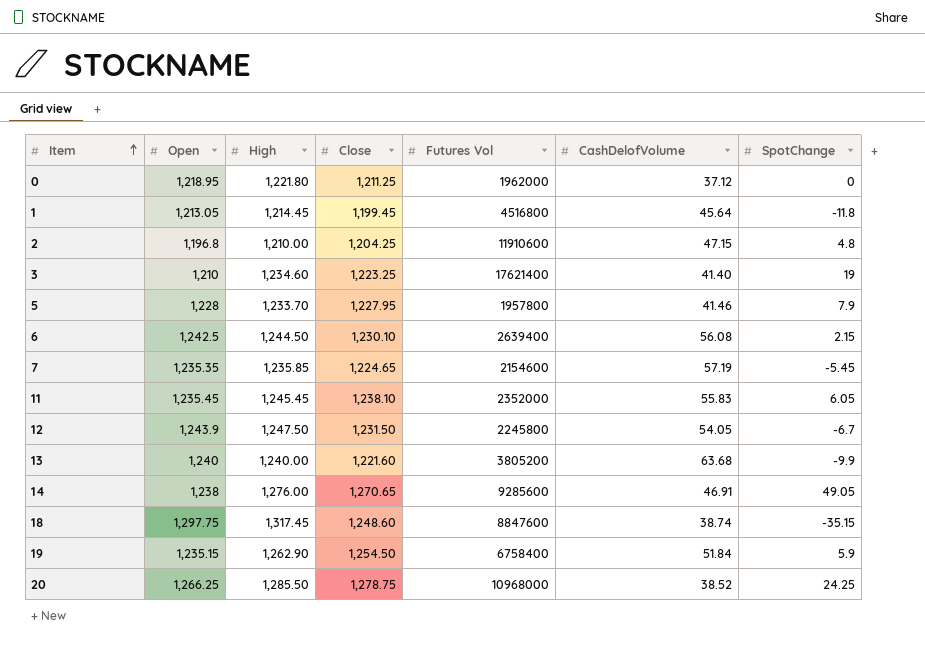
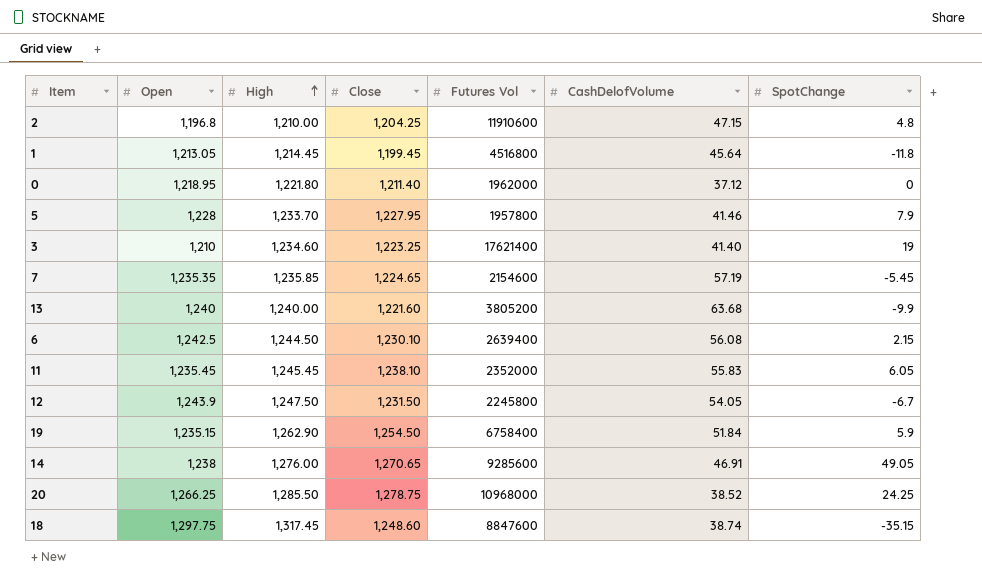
row order: Item ascending -> High ascending
0 | Close: 1,211.25 -> 1,211.40

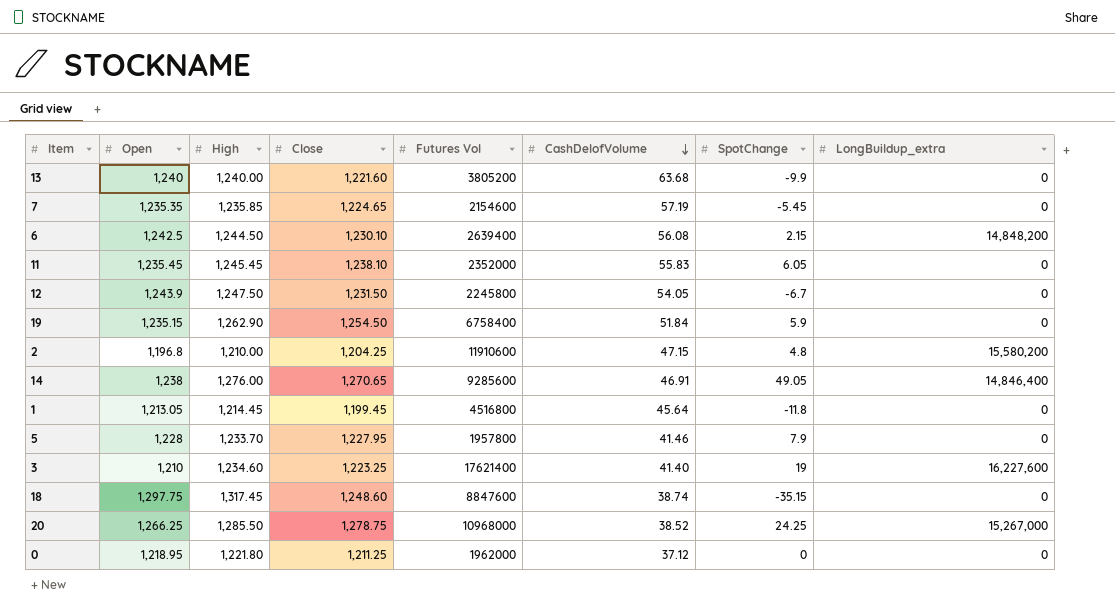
row order: High ascending -> CashDelofVolume descending
column LongBuildup_extra | position: none -> 8
0 | Close: 1,211.40 -> 1,211.25

